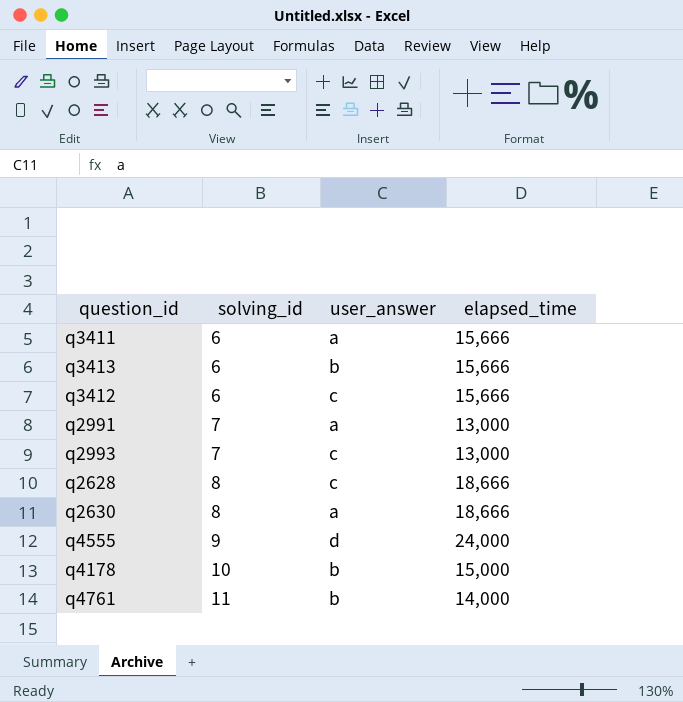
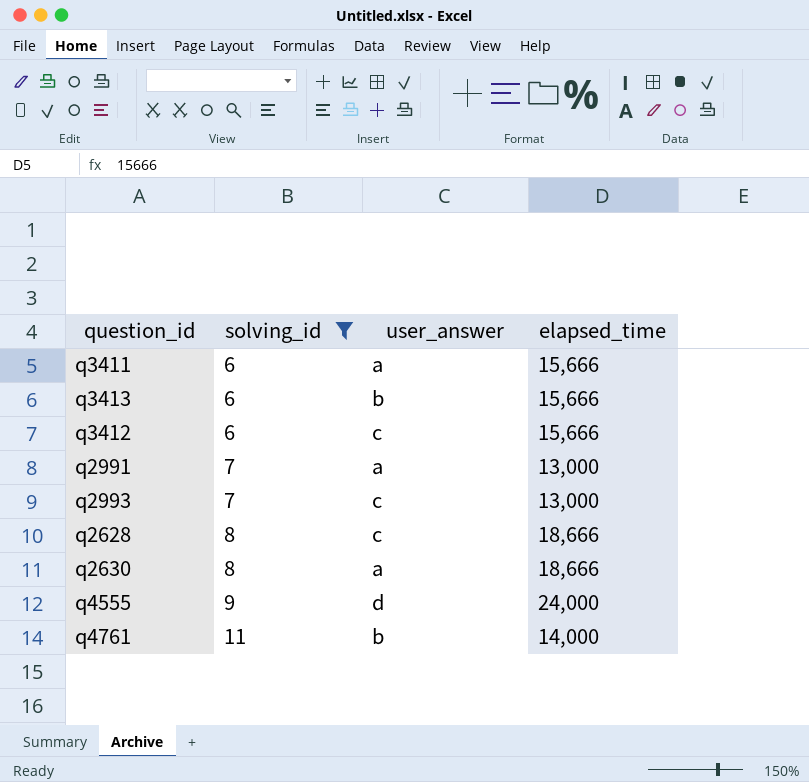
filter: none -> solving_id != 10

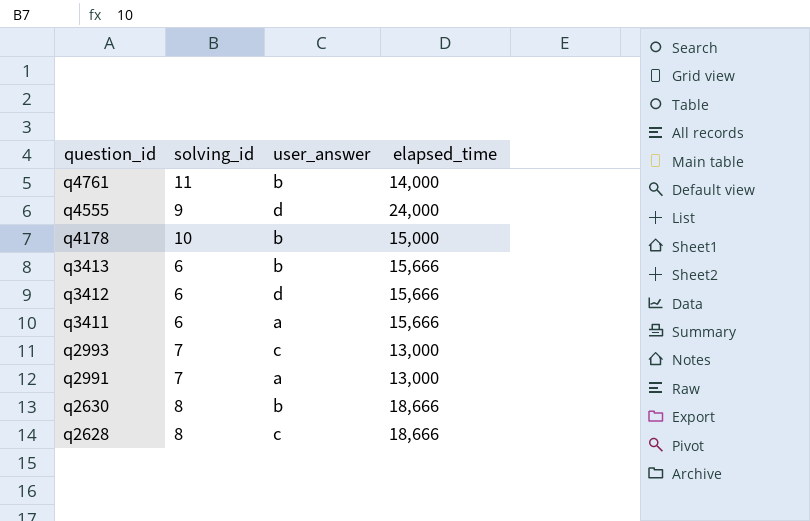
filter: solving_id != 10 -> none
row order: solving_id ascending -> question_id descending
q3412 | user_answer: c -> d
q2630 | user_answer: a -> b

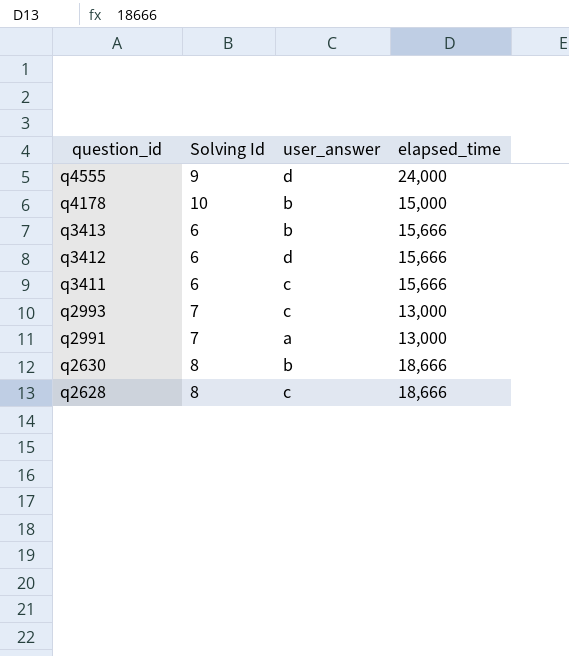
column name: solving_id -> Solving Id
row q4761: 11 | b | 14,000 -> none
q3411 | user_answer: a -> c

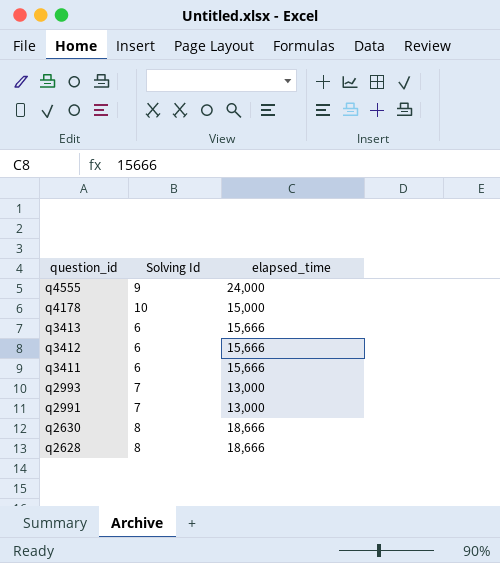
column user_answer | position: 3 -> none

